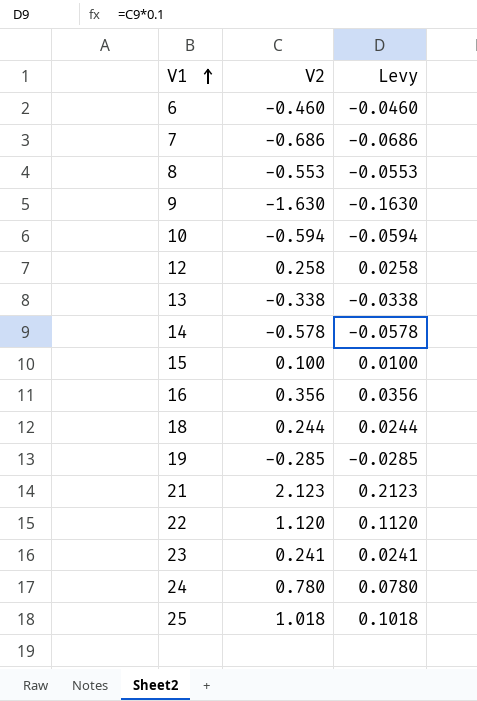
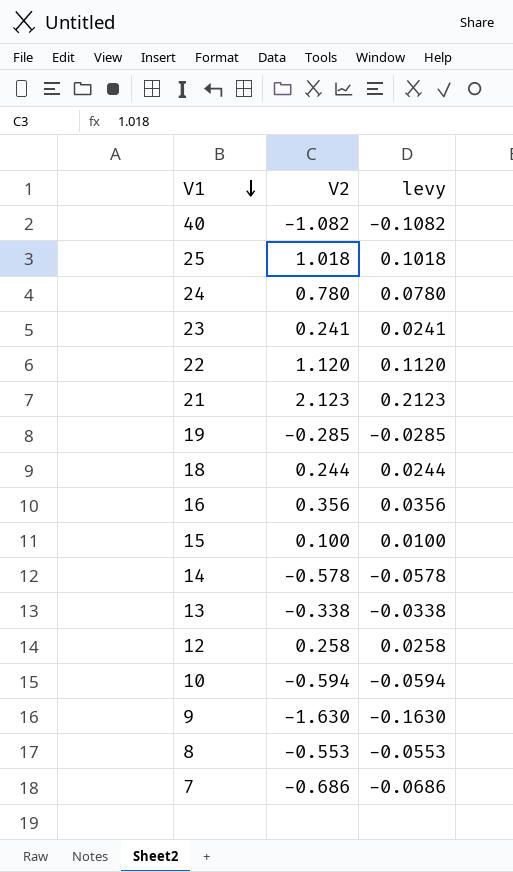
row order: V1 ascending -> V1 descending
column name: Levy -> levy
row 6: -0.460 | -0.0460 -> none
row 40: none -> -1.082 | -0.1082

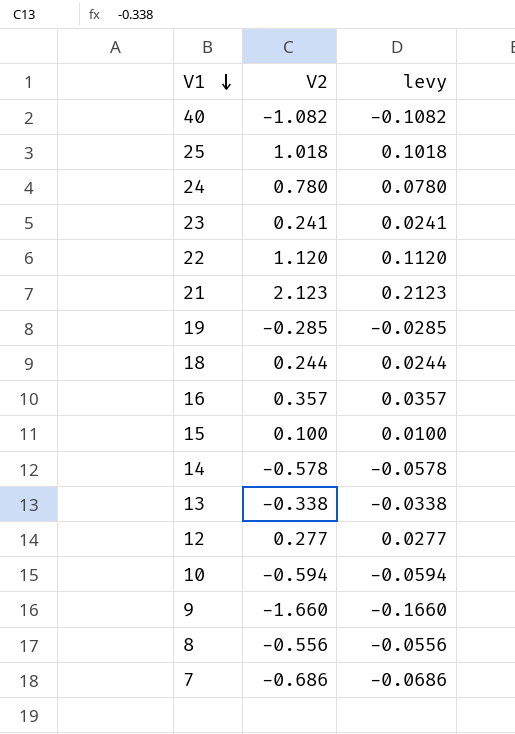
16 | V2: 0.356 -> 0.357
16 | levy: 0.0356 -> 0.0357
12 | V2: 0.258 -> 0.277
12 | levy: 0.0258 -> 0.0277
9 | V2: -1.630 -> -1.660
9 | levy: -0.1630 -> -0.1660
8 | V2: -0.553 -> -0.556
8 | levy: -0.0553 -> -0.0556

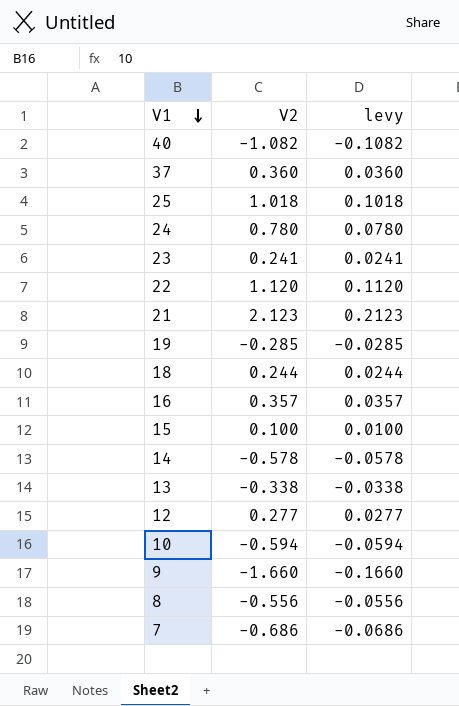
row 37: none -> 0.360 | 0.0360

